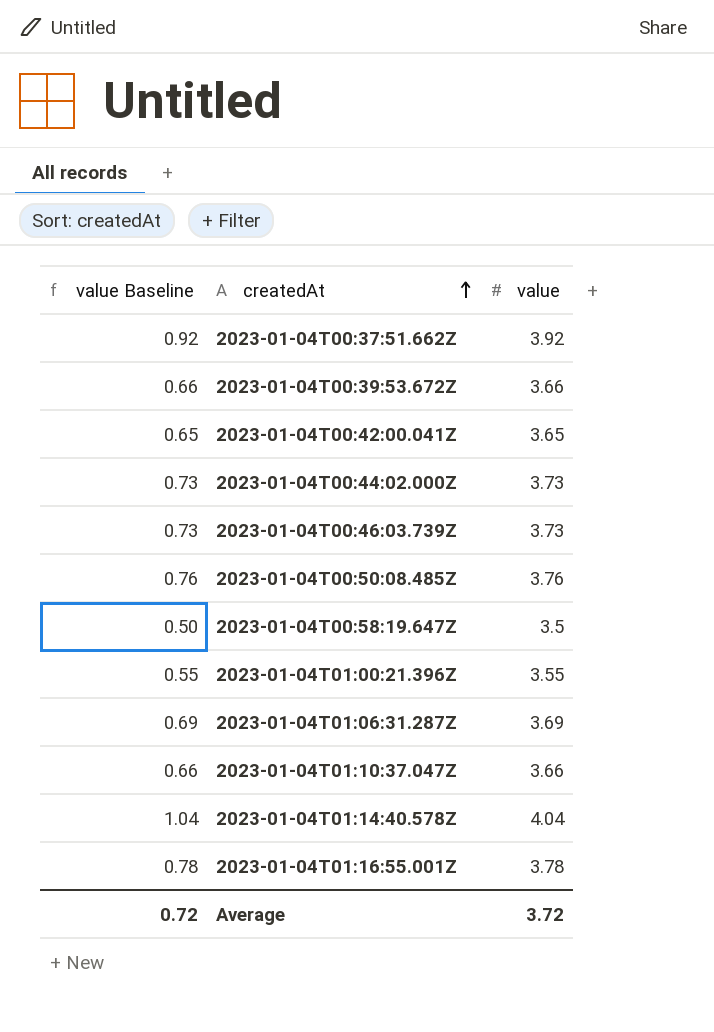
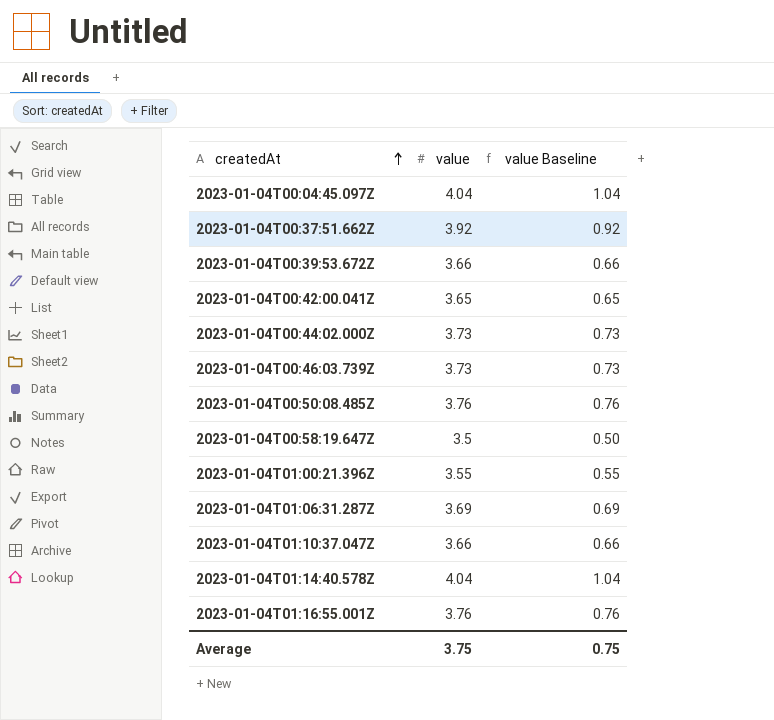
column value Baseline | position: 1 -> 3
row 2023-01-04T00:04:45.097Z: none -> 4.04 | 1.04
2023-01-04T01:16:55.001Z | value: 3.78 -> 3.76
2023-01-04T01:16:55.001Z | value Baseline: 0.78 -> 0.76
Average | value: 3.72 -> 3.75
Average | value Baseline: 0.72 -> 0.75

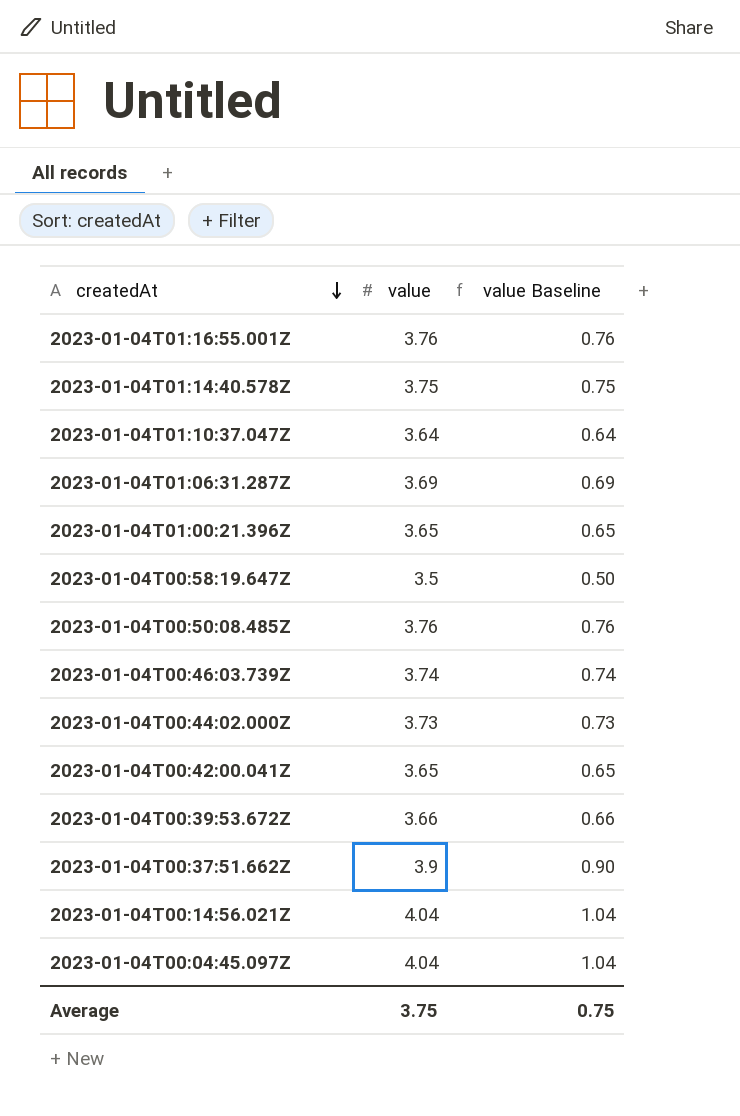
row order: createdAt ascending -> createdAt descending
2023-01-04T01:14:40.578Z | value: 4.04 -> 3.75
2023-01-04T01:14:40.578Z | value Baseline: 1.04 -> 0.75
2023-01-04T01:10:37.047Z | value: 3.66 -> 3.64
2023-01-04T01:10:37.047Z | value Baseline: 0.66 -> 0.64
2023-01-04T01:00:21.396Z | value: 3.55 -> 3.65
2023-01-04T01:00:21.396Z | value Baseline: 0.55 -> 0.65
2023-01-04T00:46:03.739Z | value: 3.73 -> 3.74
2023-01-04T00:46:03.739Z | value Baseline: 0.73 -> 0.74
2023-01-04T00:37:51.662Z | value: 3.92 -> 3.9
2023-01-04T00:37:51.662Z | value Baseline: 0.92 -> 0.90
row 2023-01-04T00:14:56.021Z: none -> 4.04 | 1.04

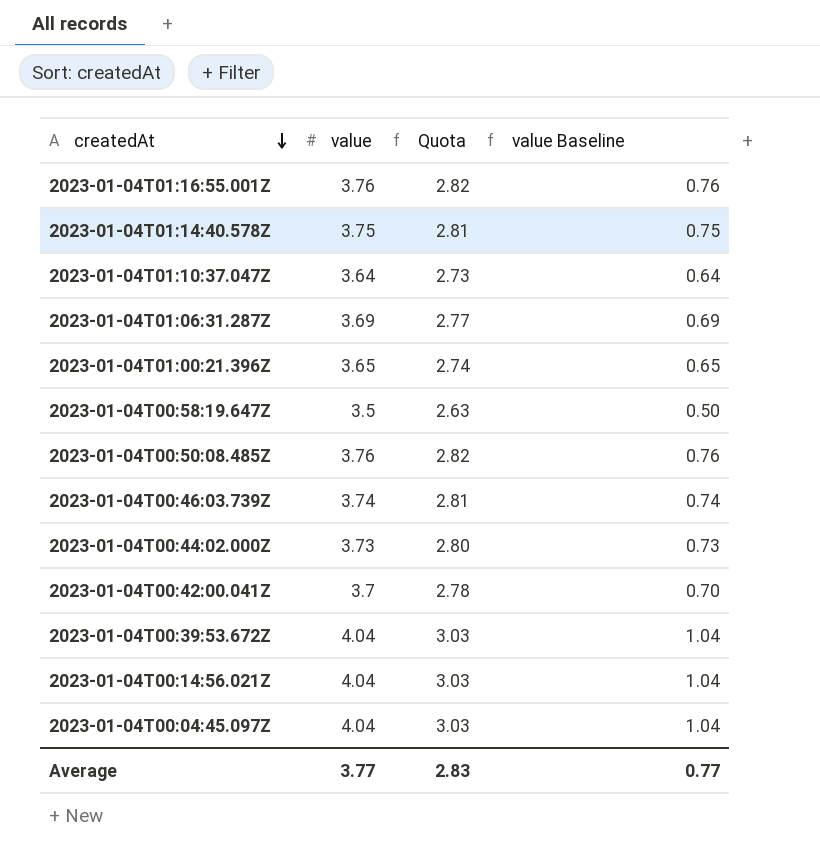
column Quota | formula: none -> [value] * 0.75
row 2023-01-04T00:37:51.662Z: 3.9 | 0.90 -> none
2023-01-04T00:42:00.041Z | value: 3.65 -> 3.7
2023-01-04T00:42:00.041Z | value Baseline: 0.65 -> 0.70
2023-01-04T00:39:53.672Z | value: 3.66 -> 4.04
2023-01-04T00:39:53.672Z | value Baseline: 0.66 -> 1.04
Average | value: 3.75 -> 3.77
Average | value Baseline: 0.75 -> 0.77

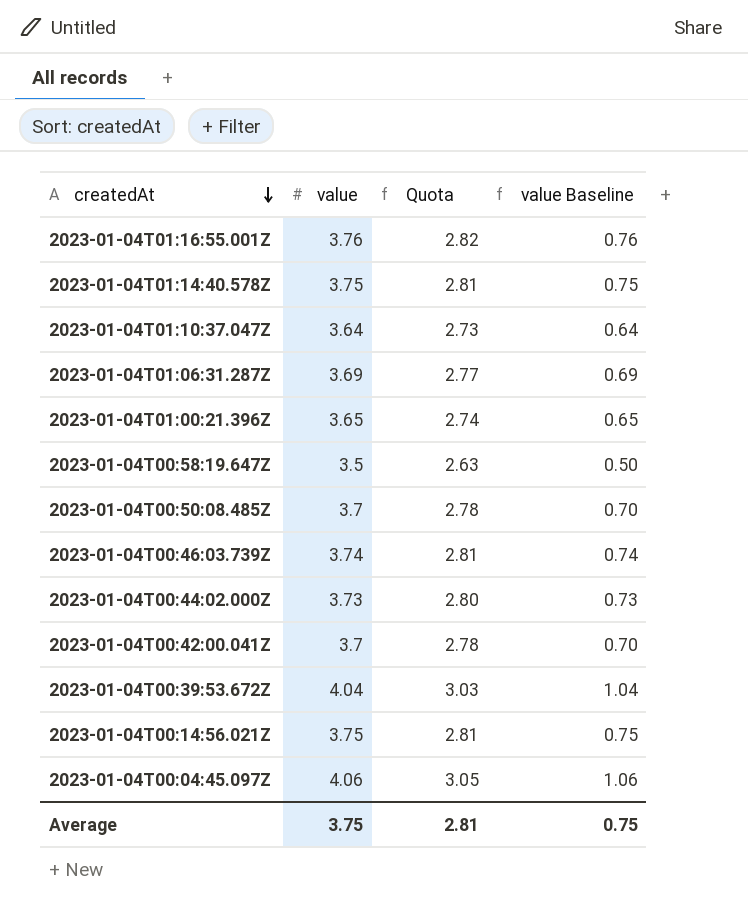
2023-01-04T00:50:08.485Z | value: 3.76 -> 3.7
2023-01-04T00:50:08.485Z | Quota: 2.82 -> 2.78
2023-01-04T00:50:08.485Z | value Baseline: 0.76 -> 0.70
2023-01-04T00:14:56.021Z | value: 4.04 -> 3.75
2023-01-04T00:14:56.021Z | Quota: 3.03 -> 2.81
2023-01-04T00:14:56.021Z | value Baseline: 1.04 -> 0.75
2023-01-04T00:04:45.097Z | value: 4.04 -> 4.06
2023-01-04T00:04:45.097Z | Quota: 3.03 -> 3.05
2023-01-04T00:04:45.097Z | value Baseline: 1.04 -> 1.06
Average | value: 3.77 -> 3.75
Average | Quota: 2.83 -> 2.81
Average | value Baseline: 0.77 -> 0.75

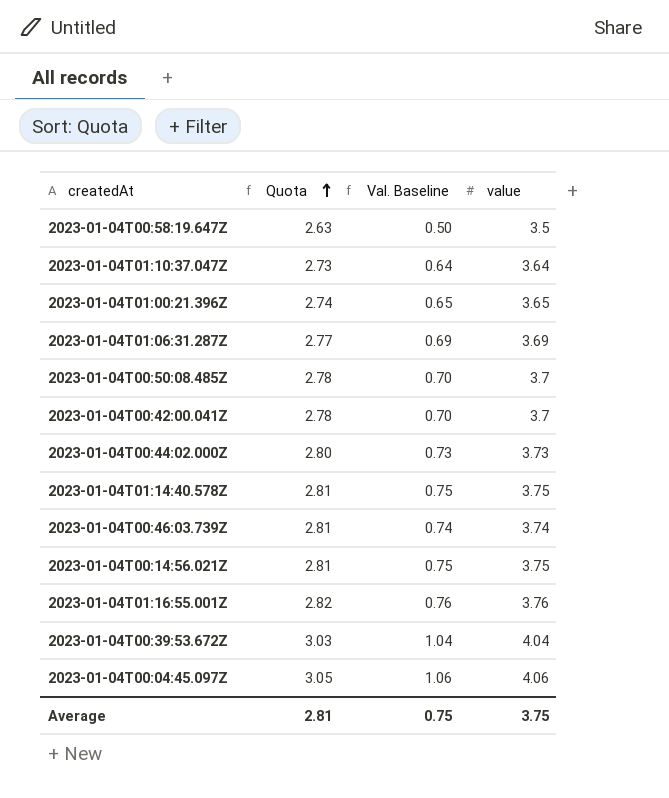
row order: createdAt descending -> Quota ascending
column name: value Baseline -> Val. Baseline
column value | position: 2 -> 4

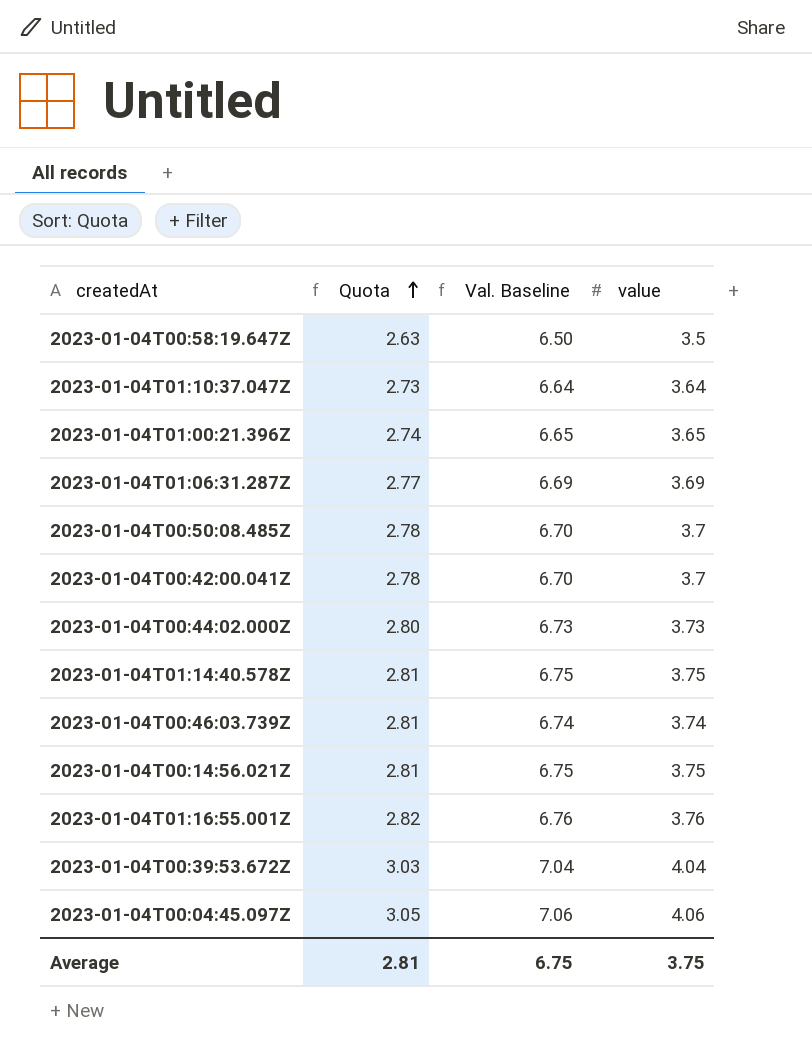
column Val. Baseline | formula: [value] - 3 -> [value] + 3
Average | Val. Baseline: 0.75 -> 6.75

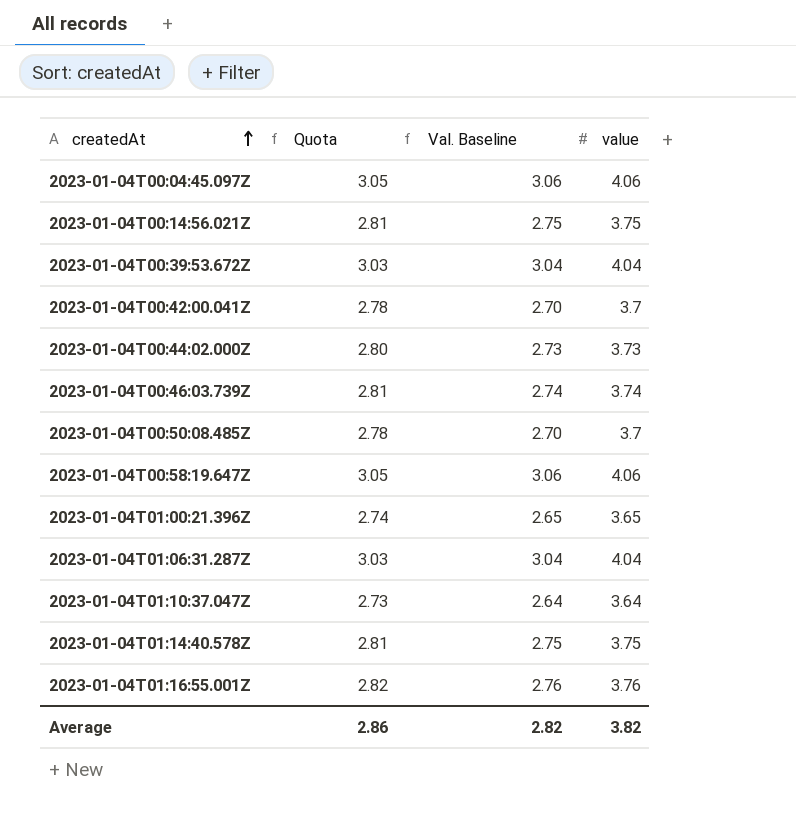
row order: Quota ascending -> createdAt ascending
column Val. Baseline | formula: [value] + 3 -> [value] - 1
2023-01-04T00:58:19.647Z | Quota: 2.63 -> 3.05
2023-01-04T00:58:19.647Z | value: 3.5 -> 4.06
2023-01-04T01:06:31.287Z | Quota: 2.77 -> 3.03
2023-01-04T01:06:31.287Z | value: 3.69 -> 4.04
Average | Quota: 2.81 -> 2.86
Average | Val. Baseline: 6.75 -> 2.82
Average | value: 3.75 -> 3.82

